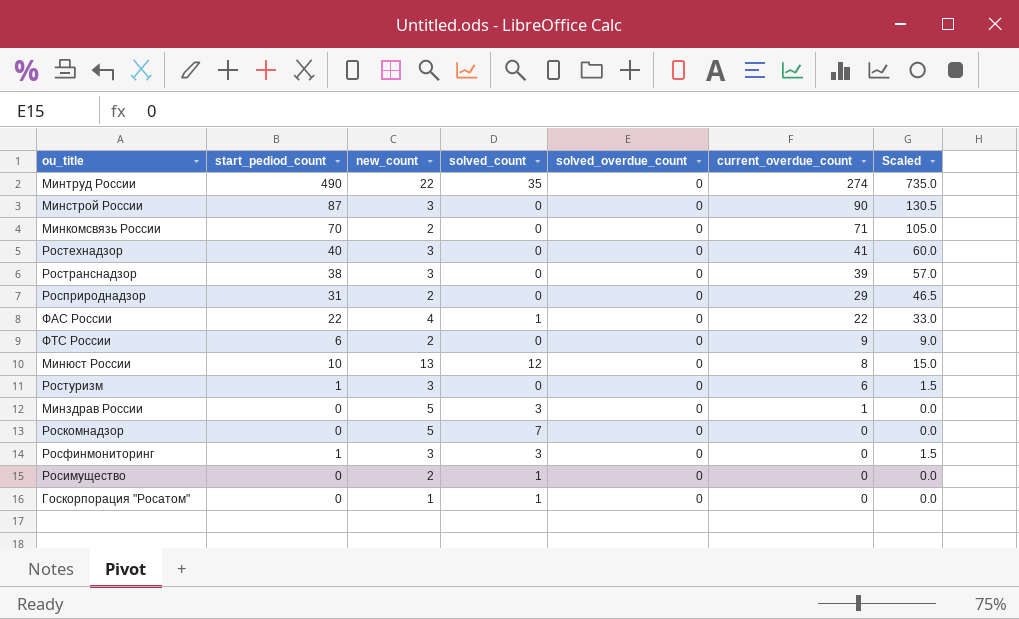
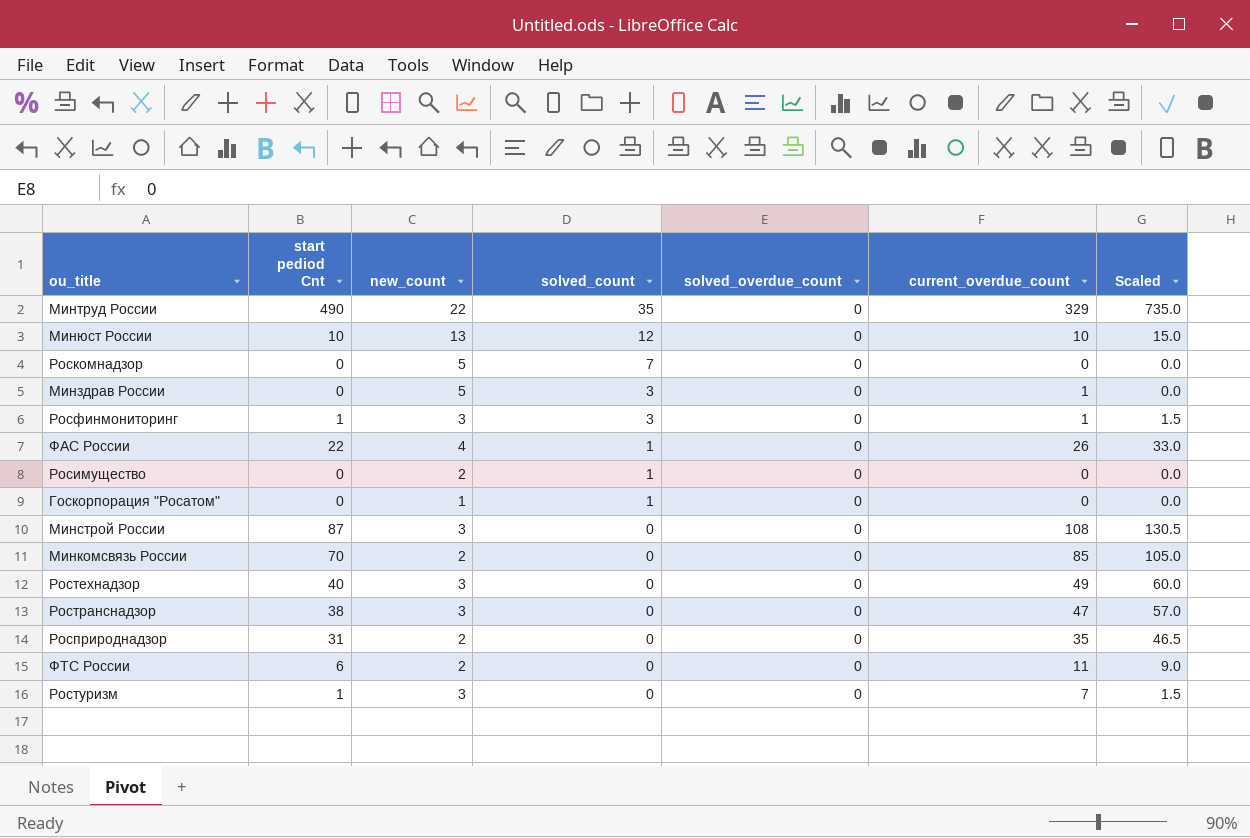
row order: current_overdue_count descending -> solved_count descending
column name: start_pediod_count -> start pediod Cnt
Минтруд России | current_overdue_count: 274 -> 329
Минюст России | current_overdue_count: 8 -> 10
Росфинмониторинг | current_overdue_count: 0 -> 1
ФАС России | current_overdue_count: 22 -> 26
Минстрой России | current_overdue_count: 90 -> 108
Минкомсвязь России | current_overdue_count: 71 -> 85
Ростехнадзор | current_overdue_count: 41 -> 49
Ространснадзор | current_overdue_count: 39 -> 47
Росприроднадзор | current_overdue_count: 29 -> 35
ФТС России | current_overdue_count: 9 -> 11
Ростуризм | current_overdue_count: 6 -> 7

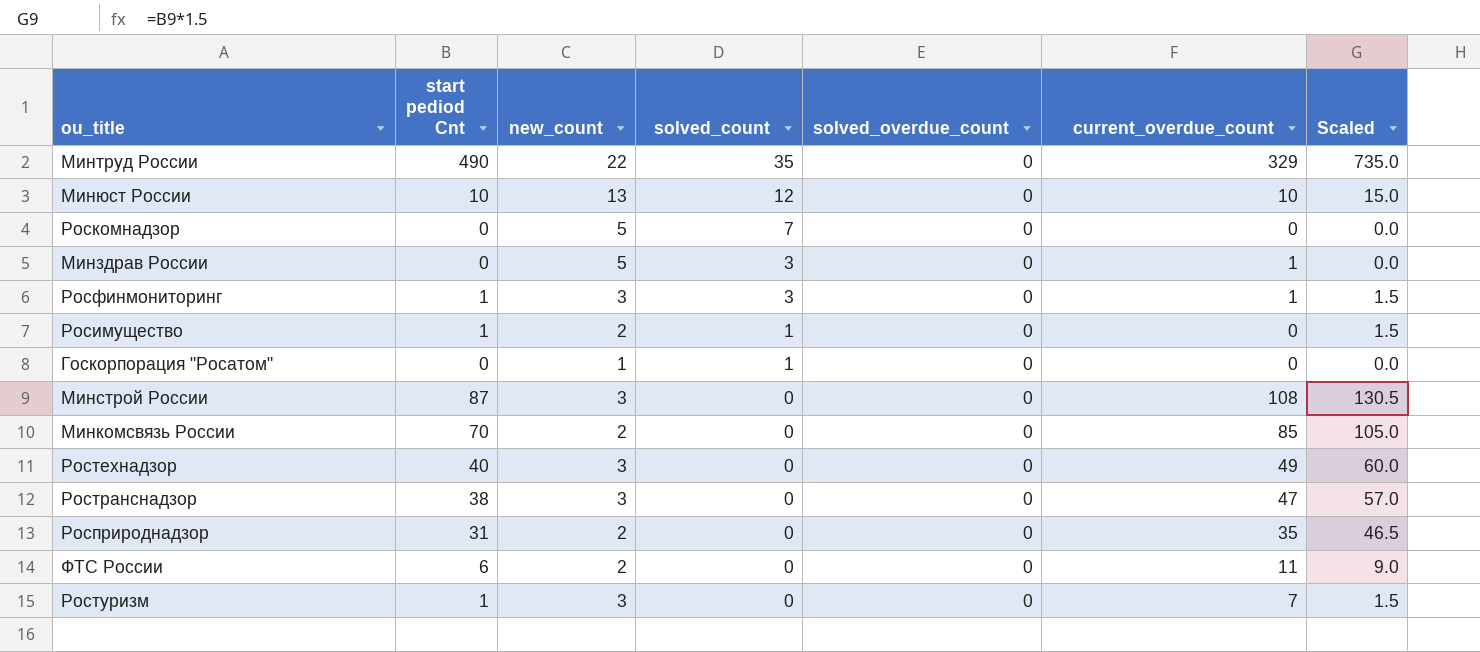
row ФАС России: 22 | 4 | 1 | 0 | 26 | 33.0 -> none
Росимущество | start pediod Cnt: 0 -> 1
Росимущество | Scaled: 0.0 -> 1.5

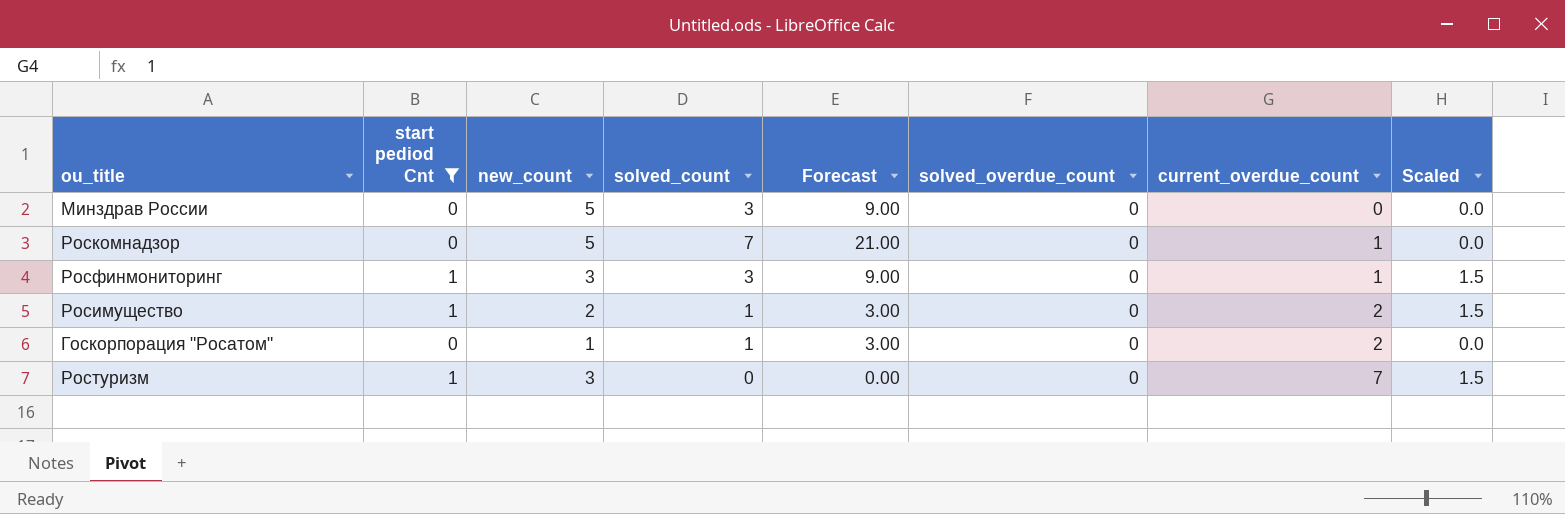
filter: none -> start pediod Cnt <= 1
row order: solved_count descending -> current_overdue_count ascending
column Forecast | formula: none -> [solved_count] * 3
Минздрав России | current_overdue_count: 1 -> 0
Роскомнадзор | current_overdue_count: 0 -> 1
Росимущество | current_overdue_count: 0 -> 2
Госкорпорация "Росатом" | current_overdue_count: 0 -> 2

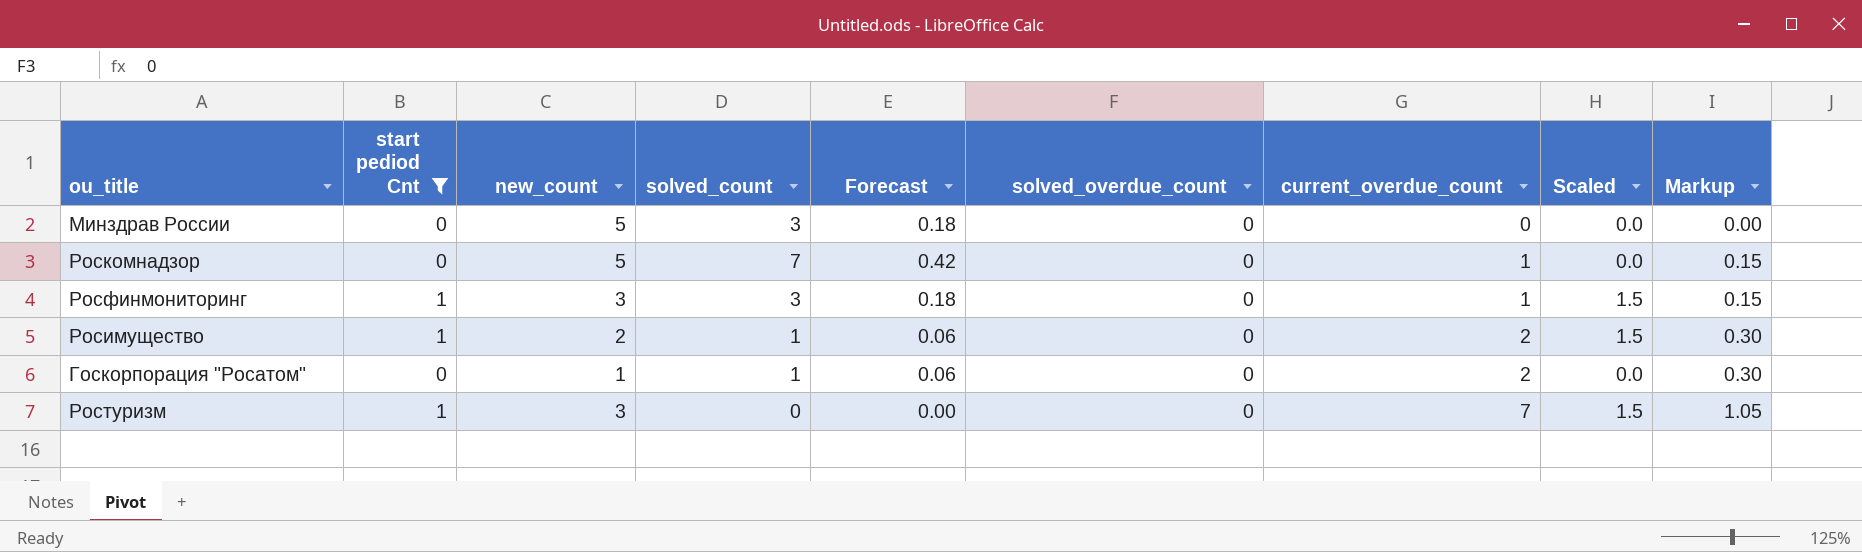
column Forecast | formula: [solved_count] * 3 -> [solved_count] * 0.06
column Markup | formula: none -> [current_overdue_count] * 0.15

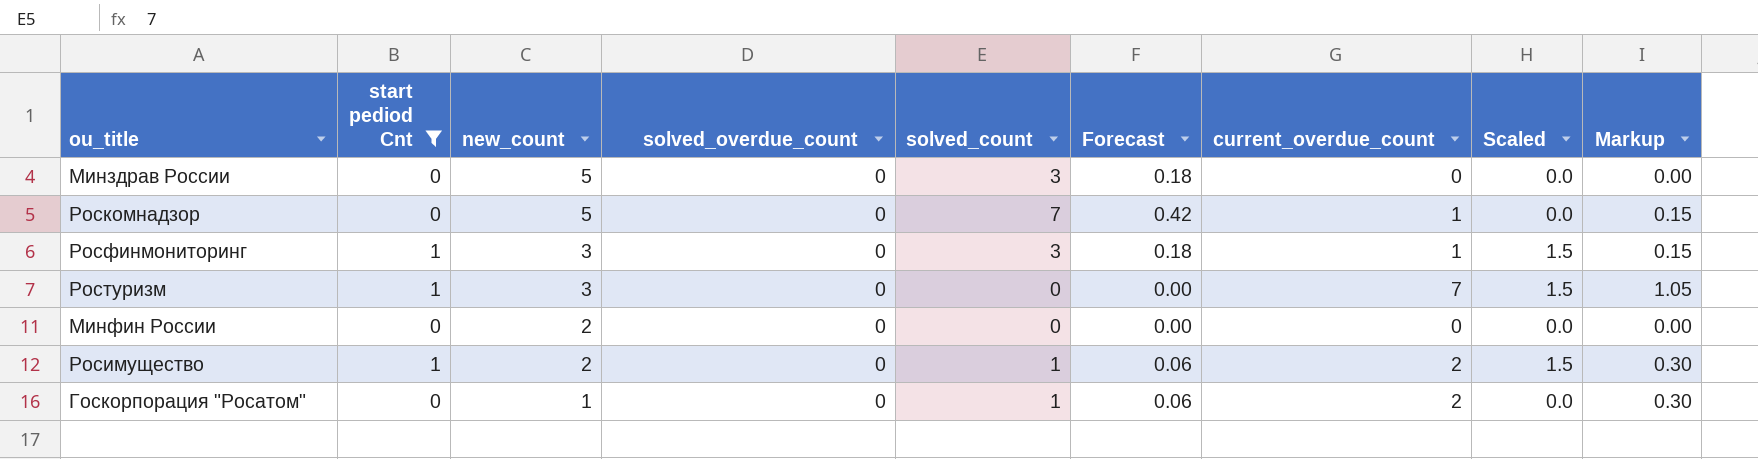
row order: current_overdue_count ascending -> new_count descending
column solved_overdue_count | position: 6 -> 4
row Минфин России: none -> 0 | 2 | 0 | 0 | 0.00 | 0 | 0.0 | 0.00

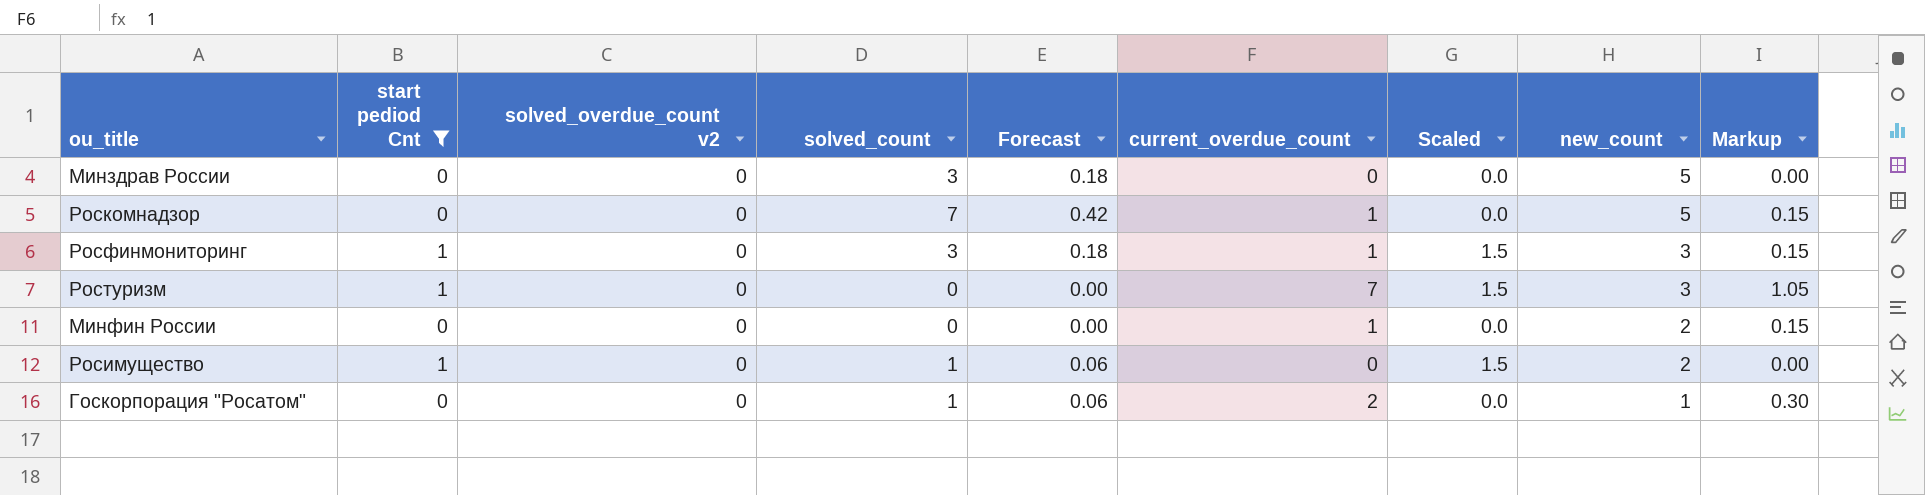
column name: solved_overdue_count -> solved_overdue_count v2
column new_count | position: 3 -> 8
Минфин России | current_overdue_count: 0 -> 1
Минфин России | Markup: 0.00 -> 0.15
Росимущество | current_overdue_count: 2 -> 0
Росимущество | Markup: 0.30 -> 0.00

